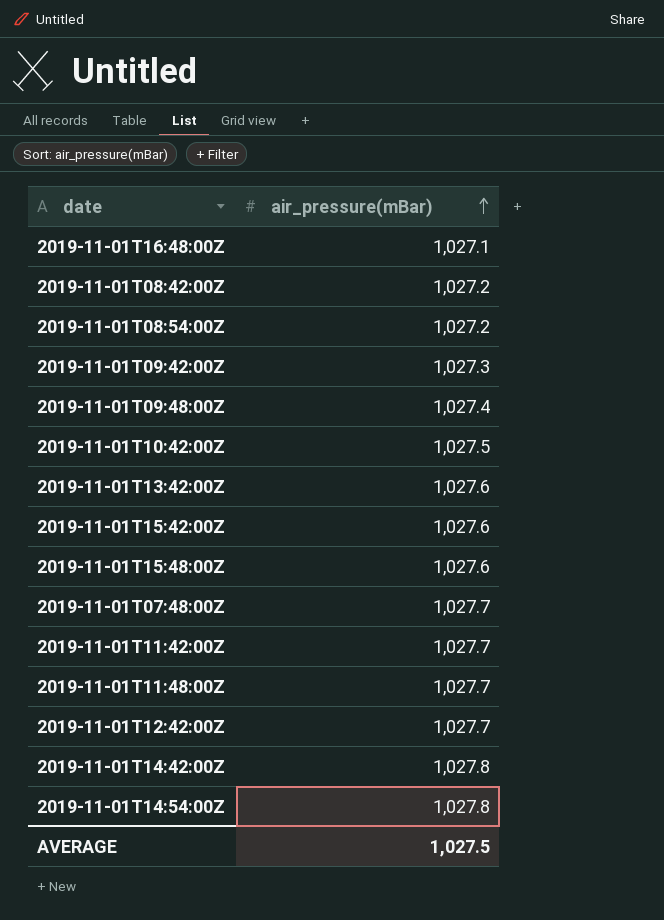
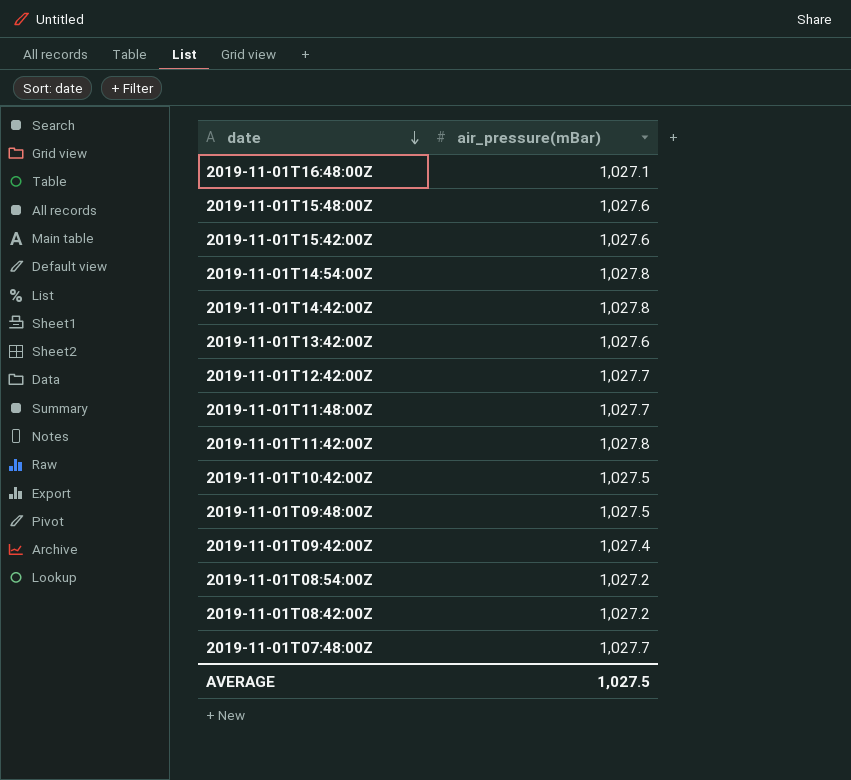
row order: air_pressure(mBar) ascending -> date descending
2019-11-01T11:42:00Z | air_pressure(mBar): 1,027.7 -> 1,027.8
2019-11-01T09:48:00Z | air_pressure(mBar): 1,027.4 -> 1,027.5
2019-11-01T09:42:00Z | air_pressure(mBar): 1,027.3 -> 1,027.4

